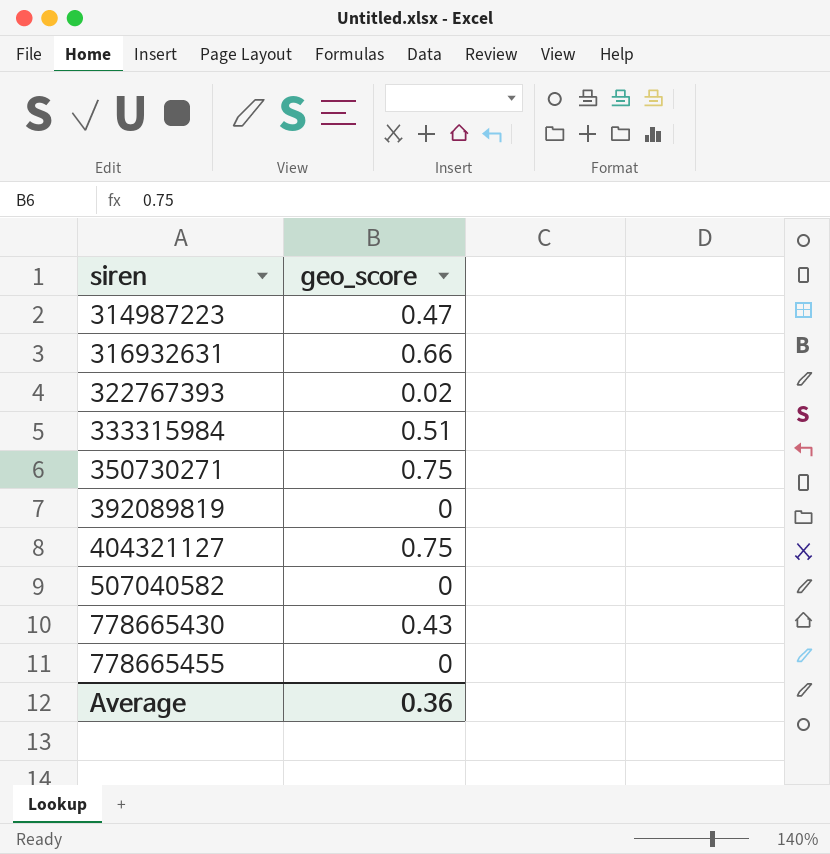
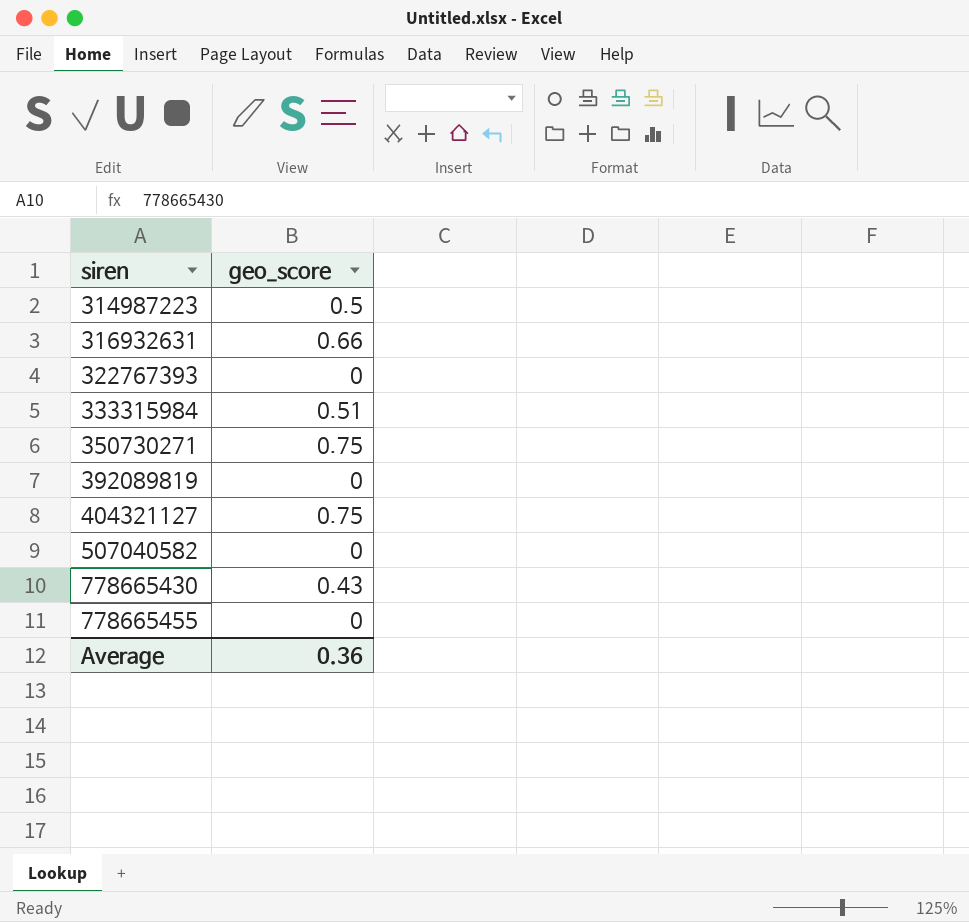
314987223 | geo_score: 0.47 -> 0.5
322767393 | geo_score: 0.02 -> 0

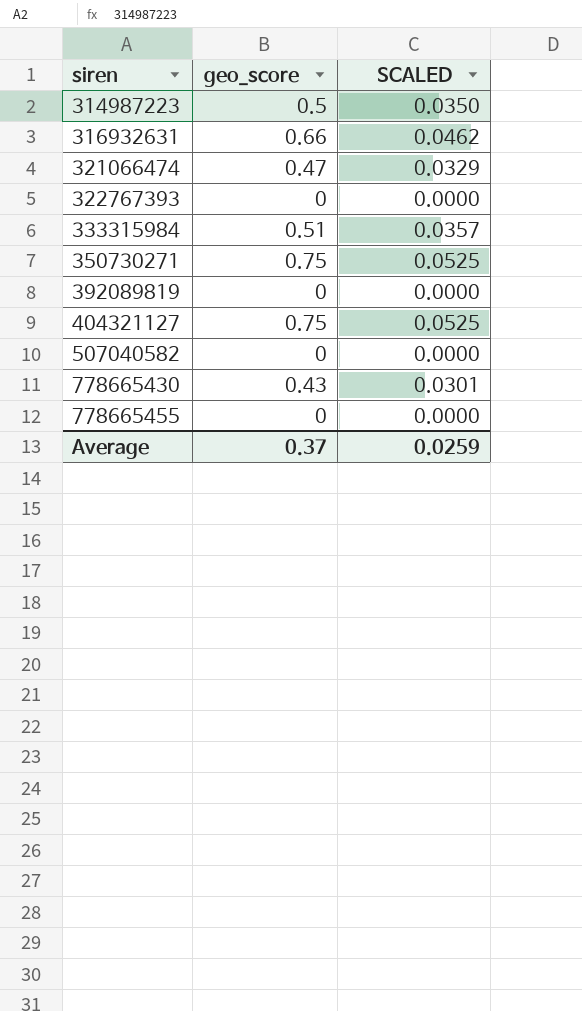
column SCALED | formula: none -> [geo_score] * 0.07
row 321066474: none -> 0.47 | 0.0329
Average | geo_score: 0.36 -> 0.37

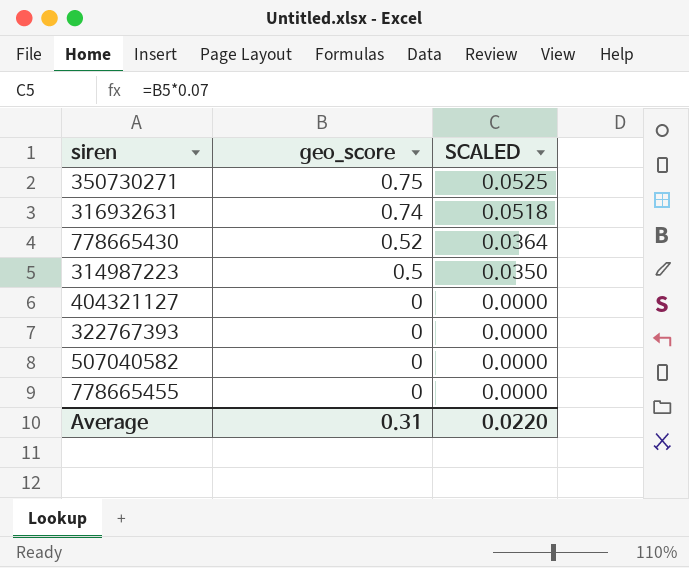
row order: siren ascending -> geo_score descending
row 321066474: 0.47 | 0.0329 -> none
row 333315984: 0.51 | 0.0357 -> none
row 392089819: 0 | 0.0000 -> none
316932631 | geo_score: 0.66 -> 0.74
316932631 | SCALED: 0.0462 -> 0.0518
778665430 | geo_score: 0.43 -> 0.52
778665430 | SCALED: 0.0301 -> 0.0364
404321127 | geo_score: 0.75 -> 0
404321127 | SCALED: 0.0525 -> 0.0000
Average | geo_score: 0.37 -> 0.31
Average | SCALED: 0.0259 -> 0.0220

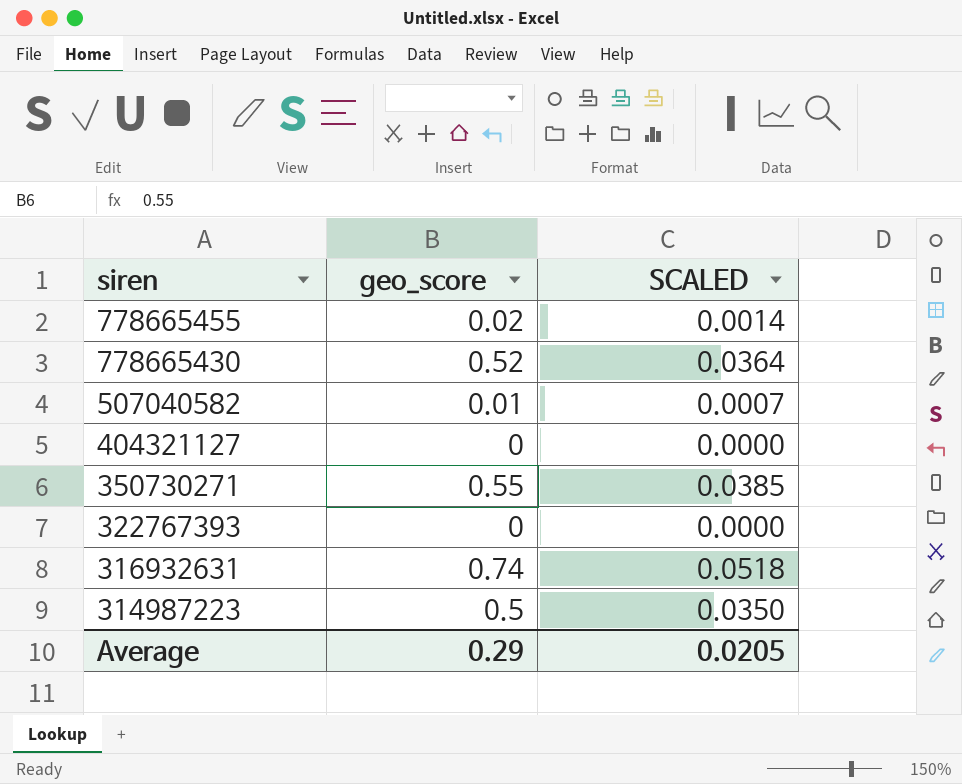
row order: geo_score descending -> siren descending
778665455 | geo_score: 0 -> 0.02
778665455 | SCALED: 0.0000 -> 0.0014
507040582 | geo_score: 0 -> 0.01
507040582 | SCALED: 0.0000 -> 0.0007
350730271 | geo_score: 0.75 -> 0.55
350730271 | SCALED: 0.0525 -> 0.0385
Average | geo_score: 0.31 -> 0.29
Average | SCALED: 0.0220 -> 0.0205

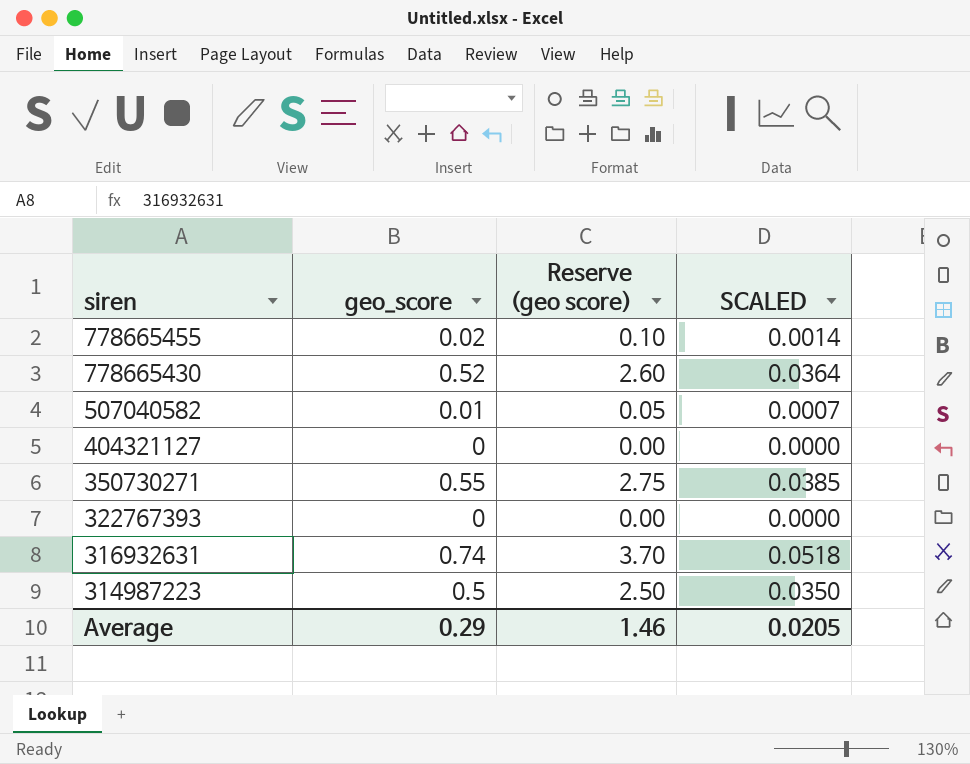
column Reserve (geo score) | formula: none -> [geo_score] * 5

